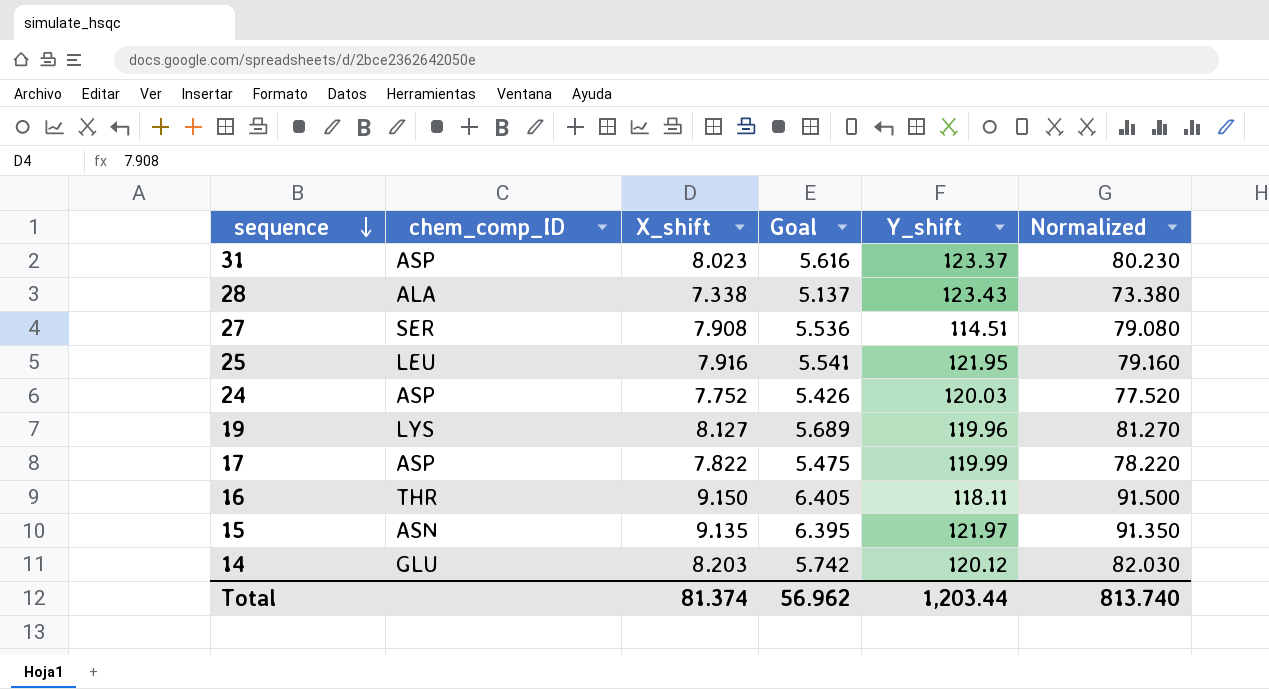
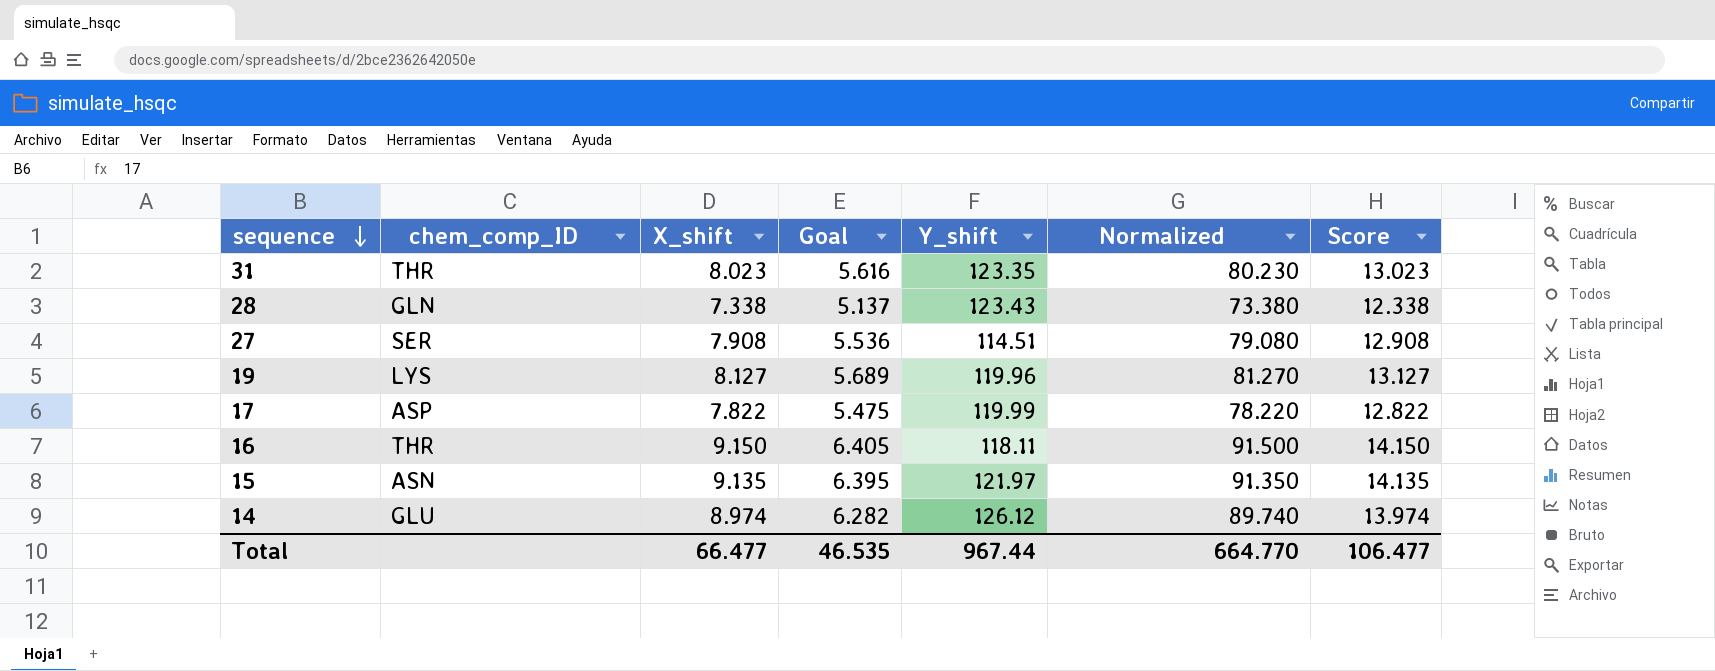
column Score | formula: none -> [X_shift] + 5
row 25: LEU | 7.916 | 5.541 | 121.95 | 79.160 -> none
row 24: ASP | 7.752 | 5.426 | 120.03 | 77.520 -> none
31 | chem_comp_ID: ASP -> THR
31 | Y_shift: 123.37 -> 123.35
28 | chem_comp_ID: ALA -> GLN
14 | X_shift: 8.203 -> 8.974
14 | Goal: 5.742 -> 6.282
14 | Y_shift: 120.12 -> 126.12
14 | Normalized: 82.030 -> 89.740
Total | X_shift: 81.374 -> 66.477
Total | Goal: 56.962 -> 46.535
Total | Y_shift: 1,203.44 -> 967.44
Total | Normalized: 813.740 -> 664.770

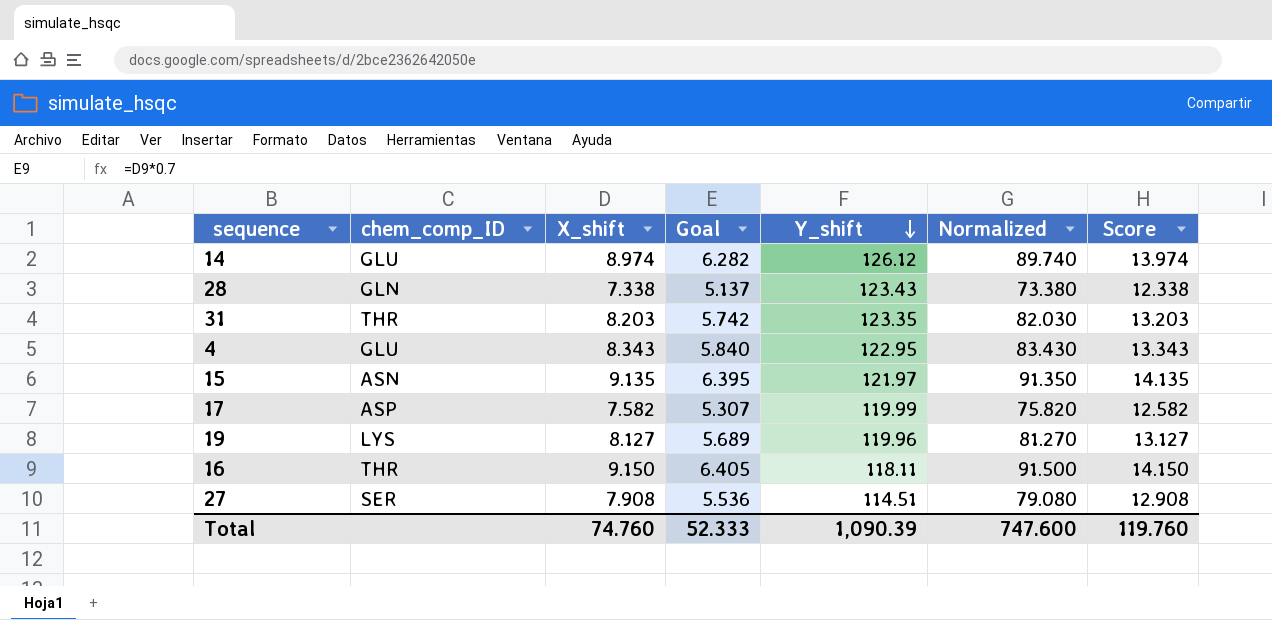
row order: sequence descending -> Y_shift descending
31 | X_shift: 8.023 -> 8.203
31 | Goal: 5.616 -> 5.742
31 | Normalized: 80.230 -> 82.030
31 | Score: 13.023 -> 13.203
row 4: none -> GLU | 8.343 | 5.840 | 122.95 | 83.430 | 13.343
17 | X_shift: 7.822 -> 7.582
17 | Goal: 5.475 -> 5.307
17 | Normalized: 78.220 -> 75.820
17 | Score: 12.822 -> 12.582
Total | X_shift: 66.477 -> 74.760
Total | Goal: 46.535 -> 52.333
Total | Y_shift: 967.44 -> 1,090.39
Total | Normalized: 664.770 -> 747.600
Total | Score: 106.477 -> 119.760

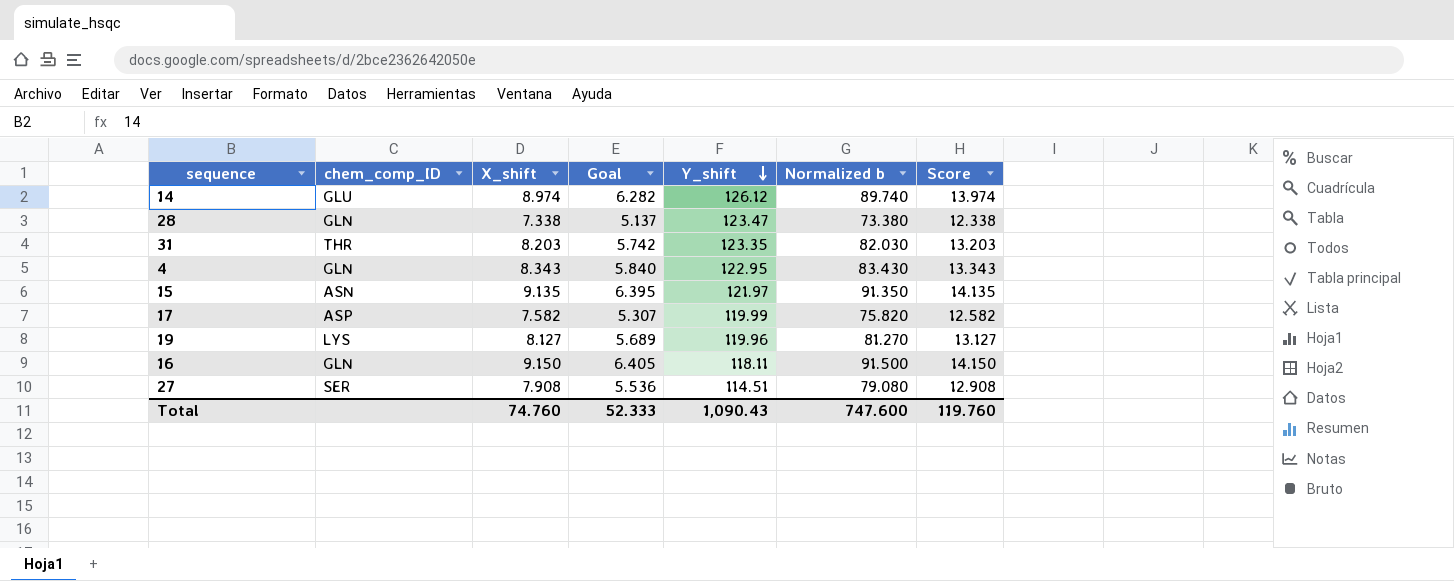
column name: Normalized -> Normalized b
28 | Y_shift: 123.43 -> 123.47
4 | chem_comp_ID: GLU -> GLN
16 | chem_comp_ID: THR -> GLN
Total | Y_shift: 1,090.39 -> 1,090.43

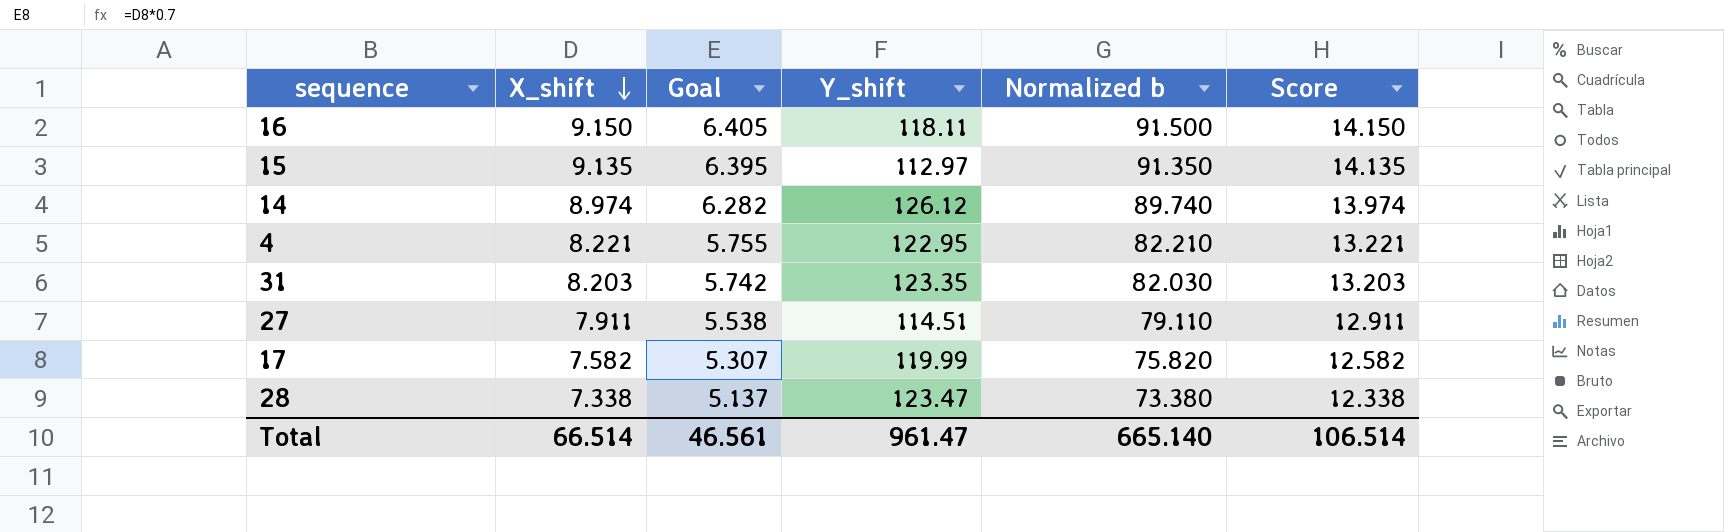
row order: Y_shift descending -> X_shift descending
column chem_comp_ID | position: 2 -> none
row 19: LYS | 8.127 | 5.689 | 119.96 | 81.270 | 13.127 -> none
15 | Y_shift: 121.97 -> 112.97
4 | X_shift: 8.343 -> 8.221
4 | Goal: 5.840 -> 5.755
4 | Normalized b: 83.430 -> 82.210
4 | Score: 13.343 -> 13.221
27 | X_shift: 7.908 -> 7.911
27 | Goal: 5.536 -> 5.538
27 | Normalized b: 79.080 -> 79.110
27 | Score: 12.908 -> 12.911
Total | X_shift: 74.760 -> 66.514
Total | Goal: 52.333 -> 46.561
Total | Y_shift: 1,090.43 -> 961.47
Total | Normalized b: 747.600 -> 665.140
Total | Score: 119.760 -> 106.514

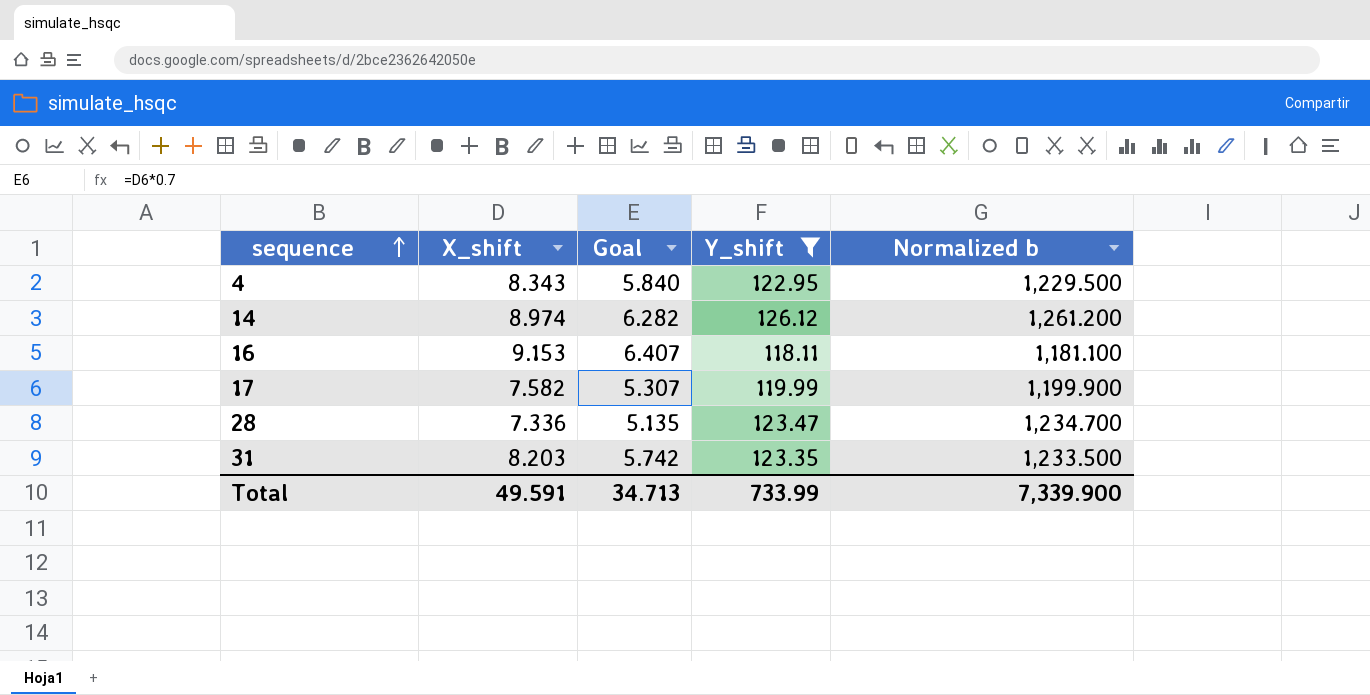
filter: none -> Y_shift >= 118.11
row order: X_shift descending -> sequence ascending
column Score | formula: [X_shift] + 5 -> none
column Normalized b | formula: [X_shift] * 10 -> [Y_shift] * 10
4 | X_shift: 8.221 -> 8.343
4 | Goal: 5.755 -> 5.840
16 | X_shift: 9.150 -> 9.153
16 | Goal: 6.405 -> 6.407
28 | X_shift: 7.338 -> 7.336
28 | Goal: 5.137 -> 5.135
Total | X_shift: 66.514 -> 49.591
Total | Goal: 46.561 -> 34.713
Total | Y_shift: 961.47 -> 733.99
Total | Normalized b: 665.140 -> 7,339.900

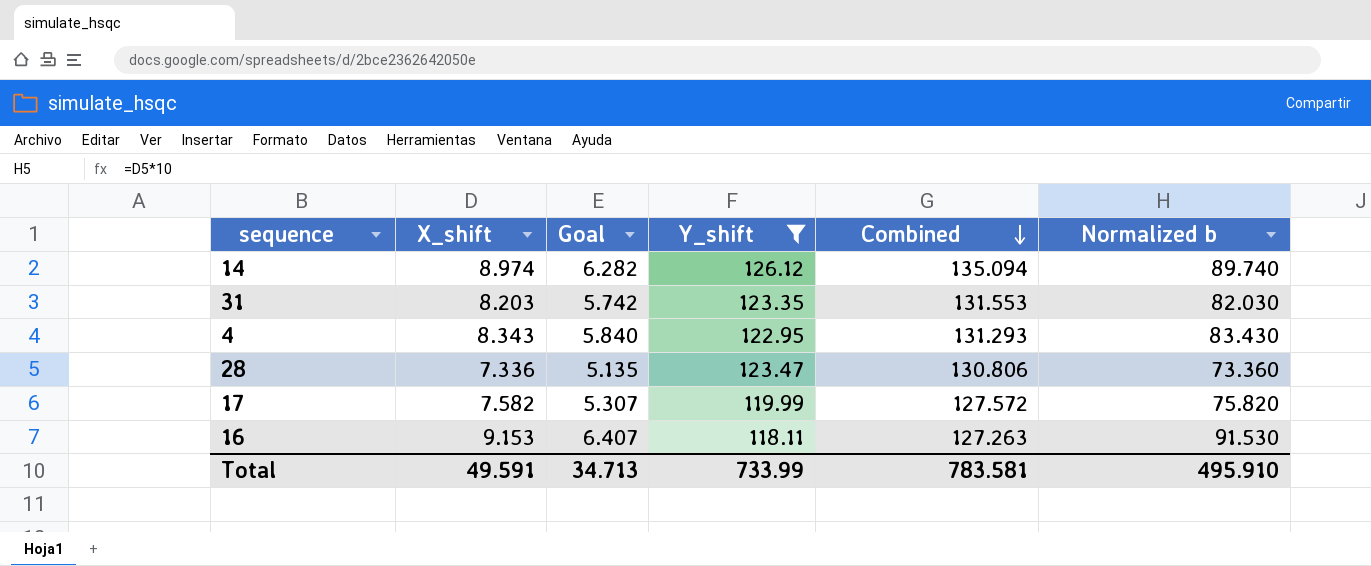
row order: sequence ascending -> Combined descending
column Combined | formula: none -> [X_shift] + [Y_shift]
column Normalized b | formula: [Y_shift] * 10 -> [X_shift] * 10
Total | Normalized b: 7,339.900 -> 495.910

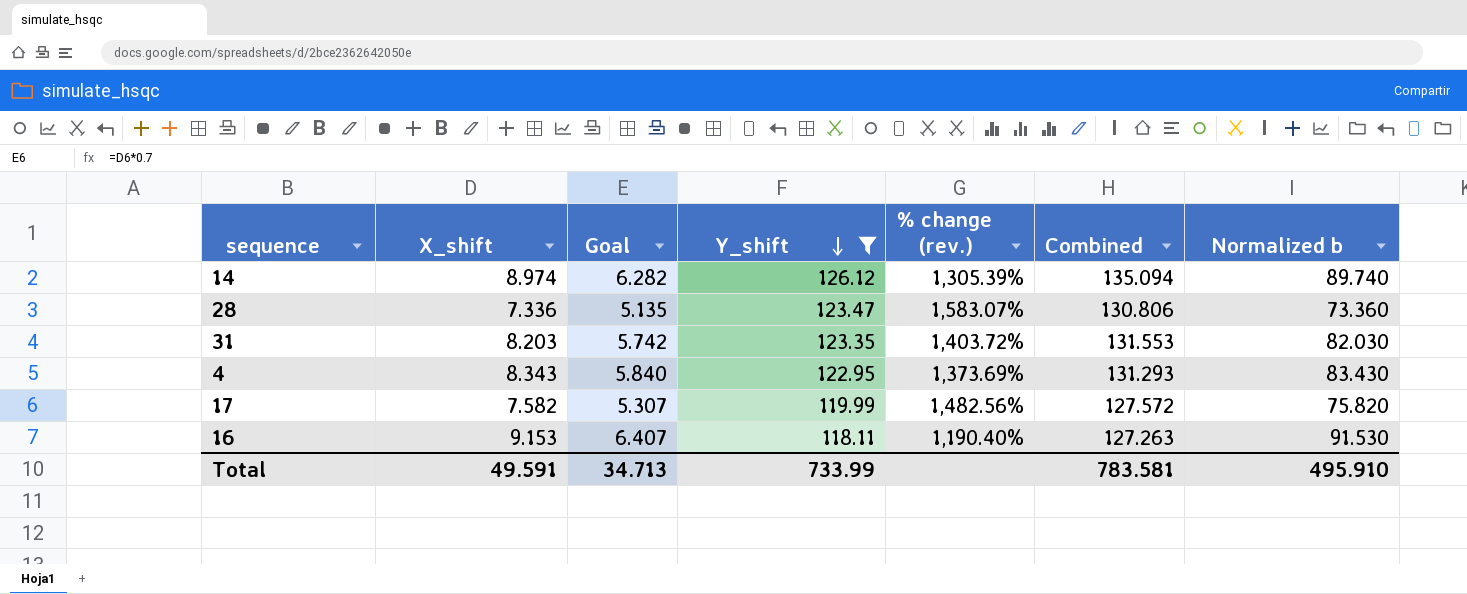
row order: Combined descending -> Y_shift descending
column % change (rev.) | formula: none -> ([Y_shift] - [X_shift]) / [X_shift]

